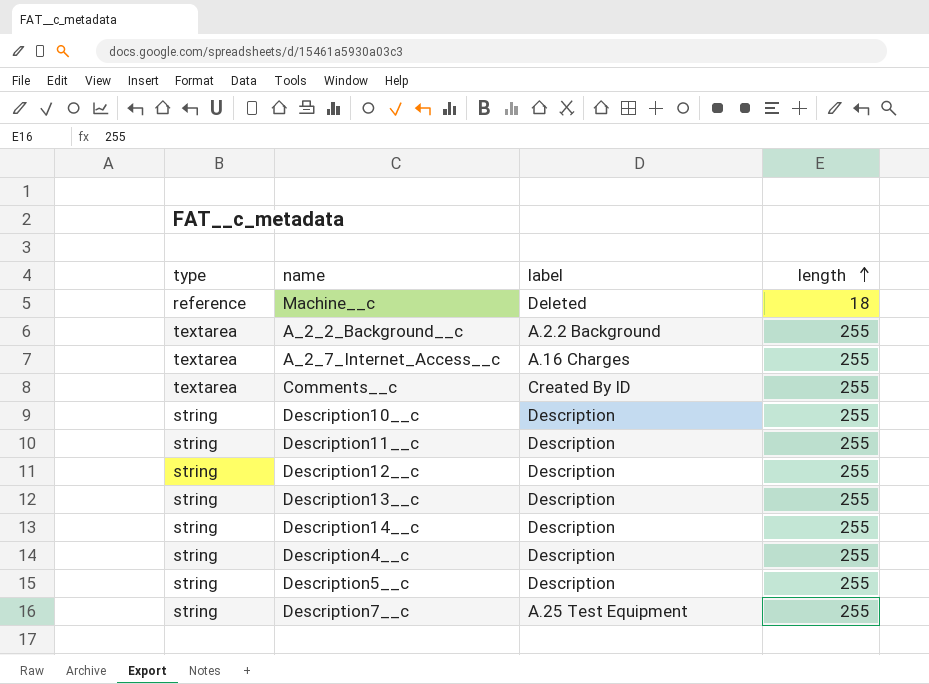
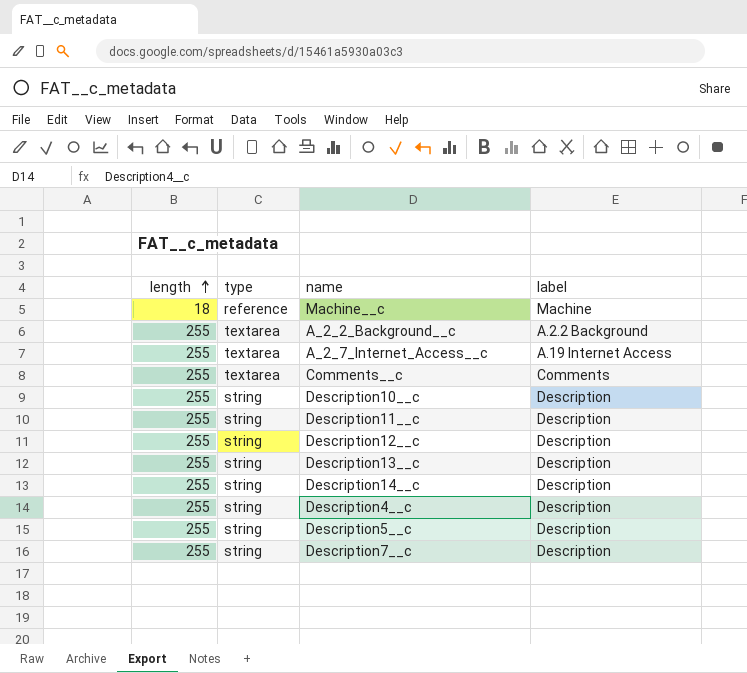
column length | position: 4 -> 1
Machine__c | label: Deleted -> Machine
A_2_7_Internet_Access__c | label: A.16 Charges -> A.19 Internet Access
Comments__c | label: Created By ID -> Comments
Description7__c | label: A.25 Test Equipment -> Description

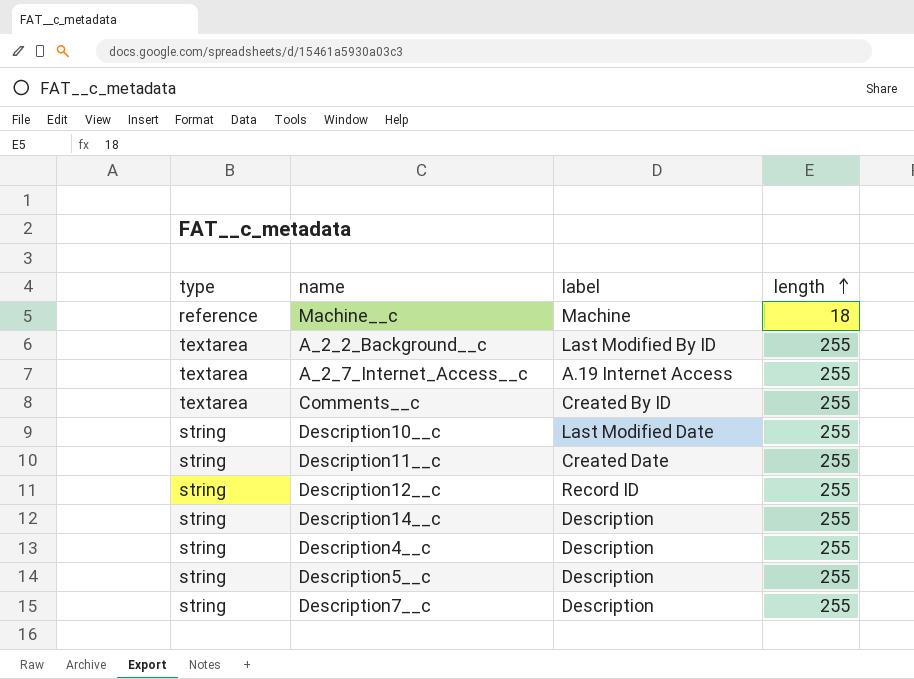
column length | position: 1 -> 4
row Description13__c: 255 | string | Description -> none
A_2_2_Background__c | label: A.2.2 Background -> Last Modified By ID
Comments__c | label: Comments -> Created By ID
Description10__c | label: Description -> Last Modified Date
Description11__c | label: Description -> Created Date
Description12__c | label: Description -> Record ID

